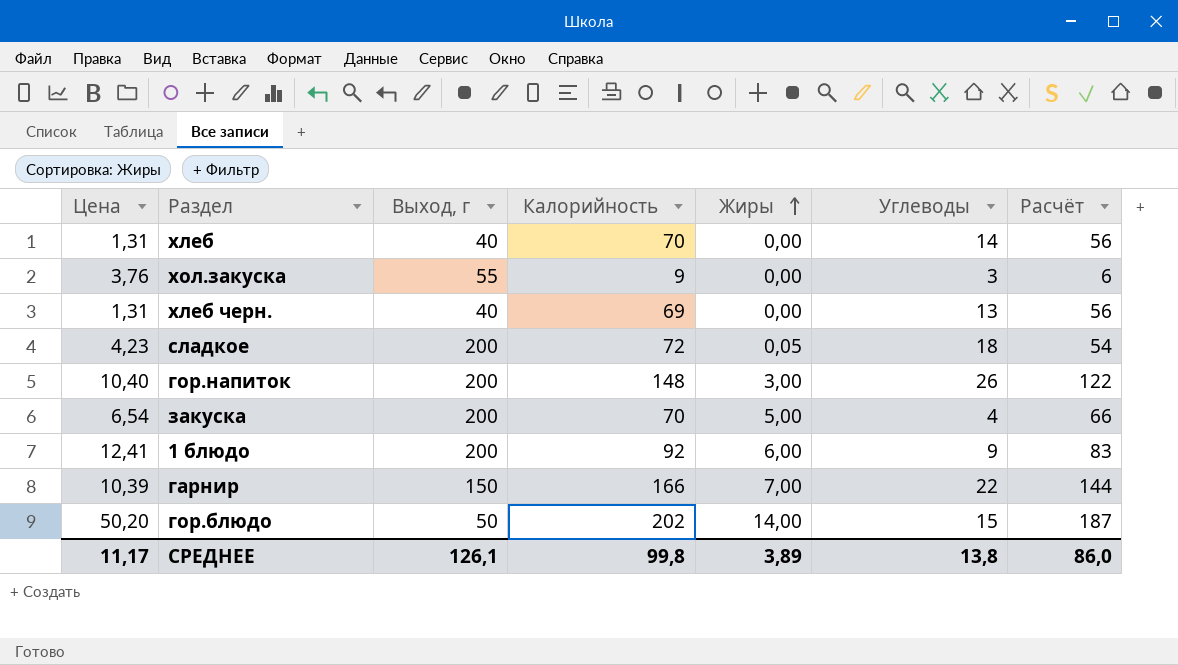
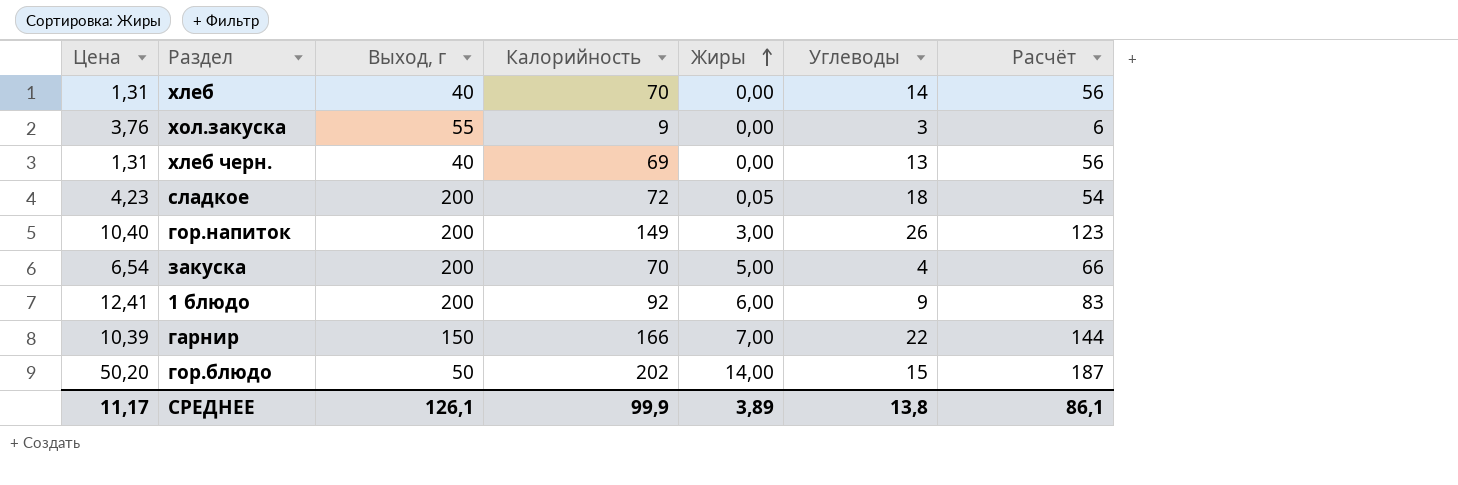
гор.напиток | Калорийность: 148 -> 149
гор.напиток | Расчёт: 122 -> 123
СРЕДНЕЕ | Калорийность: 99,8 -> 99,9
СРЕДНЕЕ | Расчёт: 86,0 -> 86,1

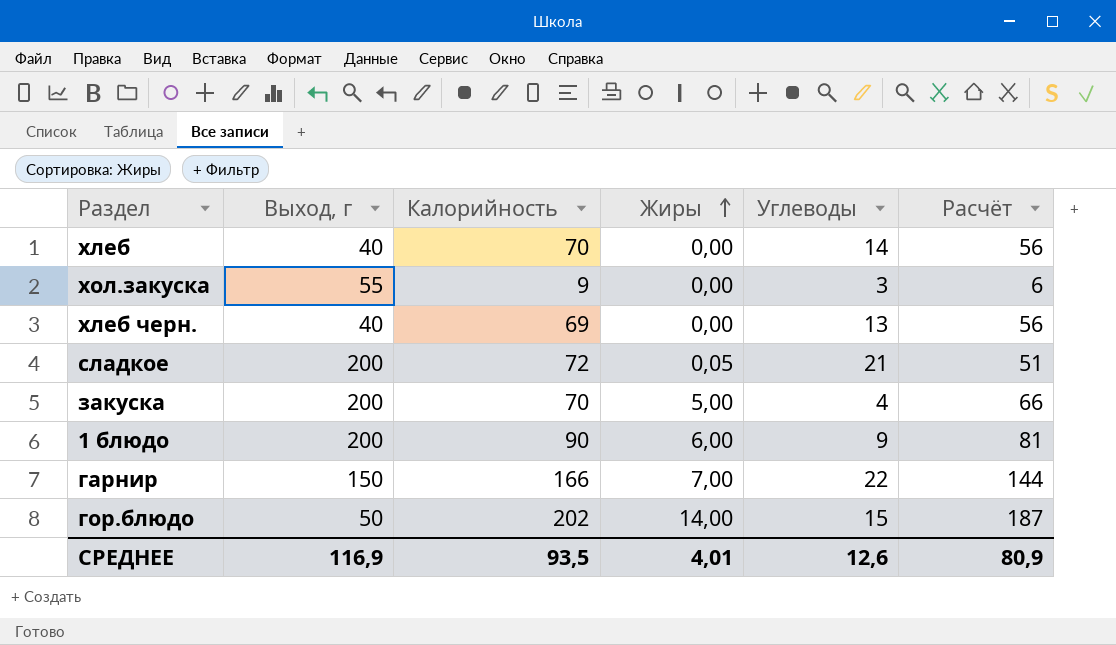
column Цена | position: 1 -> none
row гор.напиток: 10,40 | 200 | 149 | 3,00 | 26 | 123 -> none
сладкое | Углеводы: 18 -> 21
сладкое | Расчёт: 54 -> 51
1 блюдо | Калорийность: 92 -> 90
1 блюдо | Расчёт: 83 -> 81
СРЕДНЕЕ | Выход, г: 126,1 -> 116,9
СРЕДНЕЕ | Калорийность: 99,9 -> 93,5
СРЕДНЕЕ | Жиры: 3,89 -> 4,01
СРЕДНЕЕ | Углеводы: 13,8 -> 12,6
СРЕДНЕЕ | Расчёт: 86,1 -> 80,9

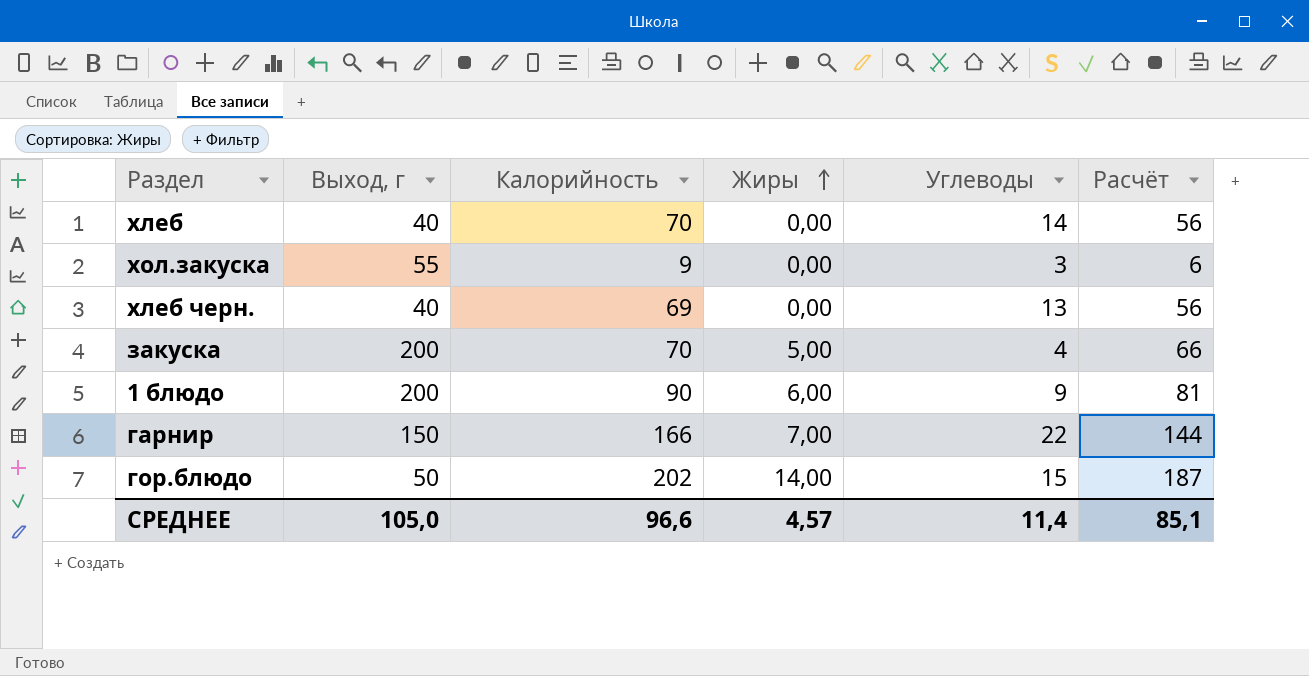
row сладкое: 200 | 72 | 0,05 | 21 | 51 -> none
СРЕДНЕЕ | Выход, г: 116,9 -> 105,0
СРЕДНЕЕ | Калорийность: 93,5 -> 96,6
СРЕДНЕЕ | Жиры: 4,01 -> 4,57
СРЕДНЕЕ | Углеводы: 12,6 -> 11,4
СРЕДНЕЕ | Расчёт: 80,9 -> 85,1

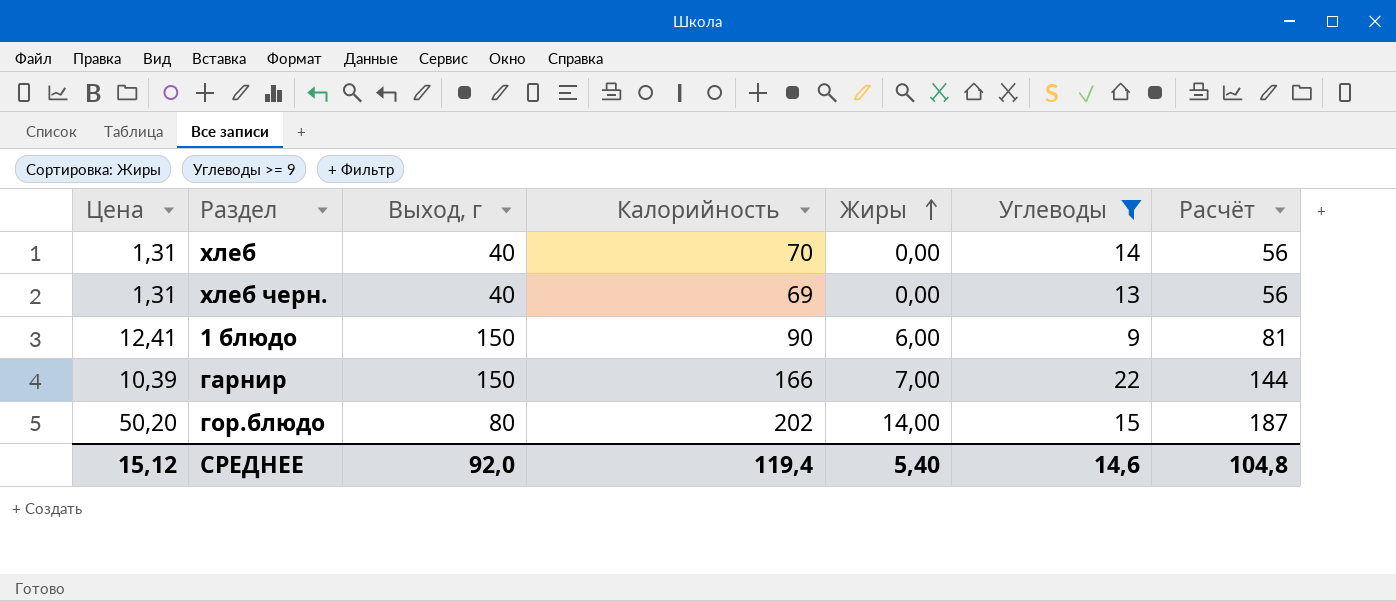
filter: none -> Углеводы >= 9
column Цена | position: none -> 1
1 блюдо | Выход, г: 200 -> 150
гор.блюдо | Выход, г: 50 -> 80
СРЕДНЕЕ | Выход, г: 105,0 -> 92,0
СРЕДНЕЕ | Калорийность: 96,6 -> 119,4
СРЕДНЕЕ | Жиры: 4,57 -> 5,40
СРЕДНЕЕ | Углеводы: 11,4 -> 14,6
СРЕДНЕЕ | Расчёт: 85,1 -> 104,8

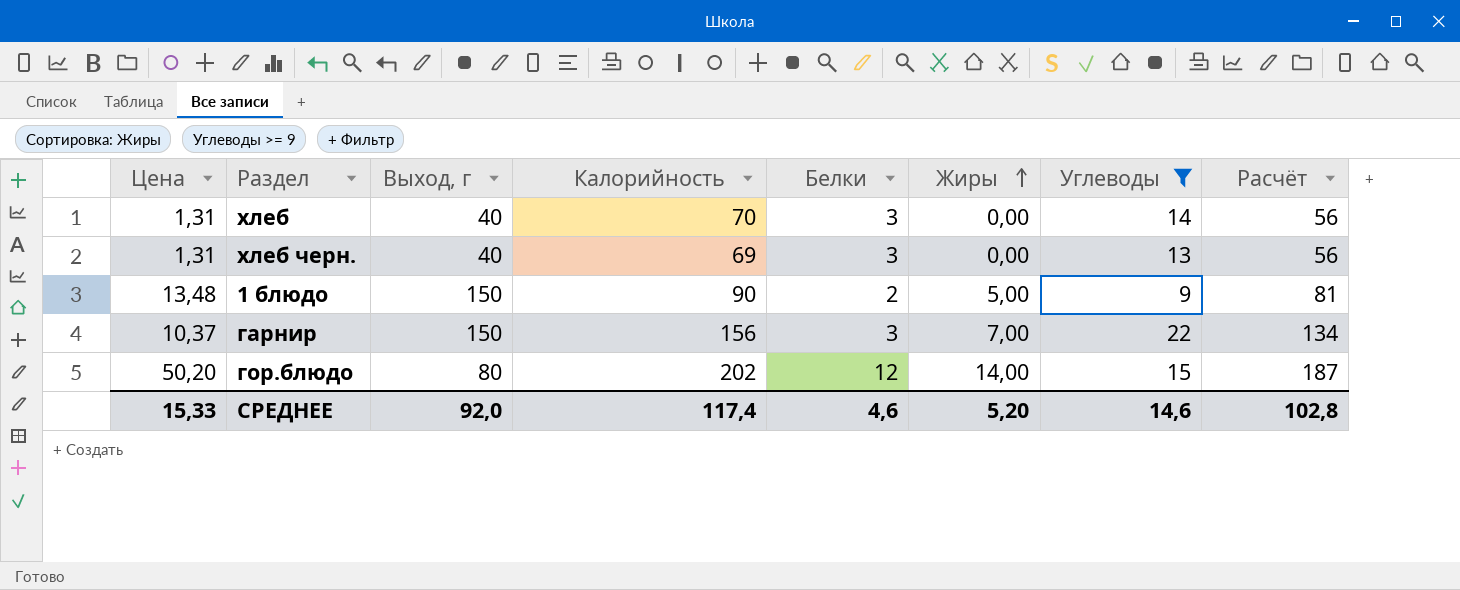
column Белки | position: none -> 5
1 блюдо | Цена: 12,41 -> 13,48
1 блюдо | Жиры: 6,00 -> 5,00
гарнир | Цена: 10,39 -> 10,37
гарнир | Калорийность: 166 -> 156
гарнир | Расчёт: 144 -> 134
СРЕДНЕЕ | Цена: 15,12 -> 15,33
СРЕДНЕЕ | Калорийность: 119,4 -> 117,4
СРЕДНЕЕ | Жиры: 5,40 -> 5,20
СРЕДНЕЕ | Расчёт: 104,8 -> 102,8

